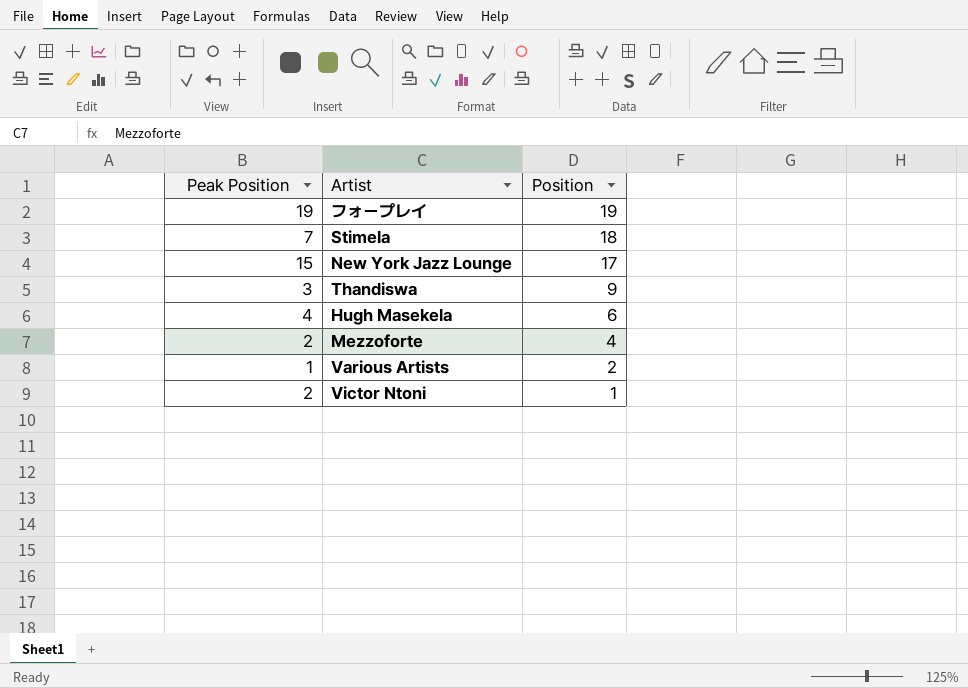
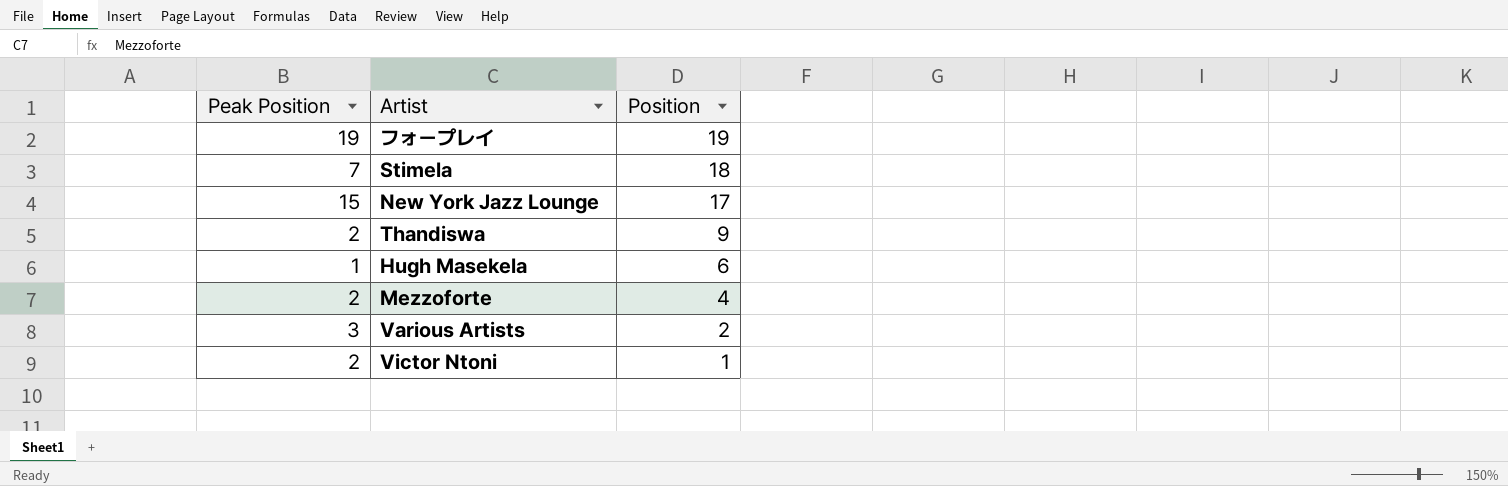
Thandiswa | Peak Position: 3 -> 2
Hugh Masekela | Peak Position: 4 -> 1
Various Artists | Peak Position: 1 -> 3

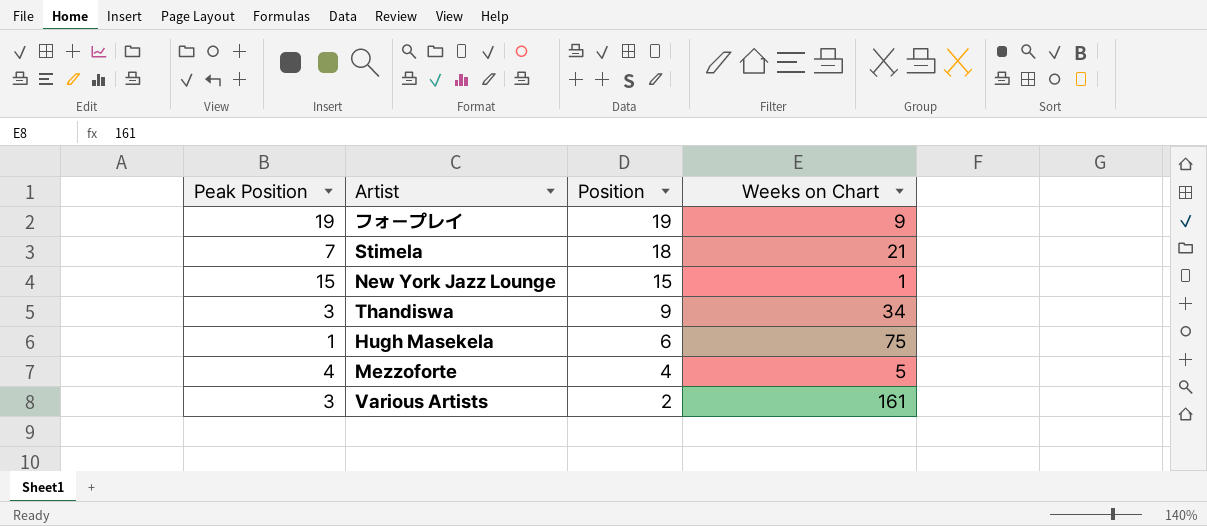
column Weeks on Chart | position: none -> 4
row Victor Ntoni: 2 | 1 -> none
New York Jazz Lounge | Position: 17 -> 15
Thandiswa | Peak Position: 2 -> 3
Mezzoforte | Peak Position: 2 -> 4

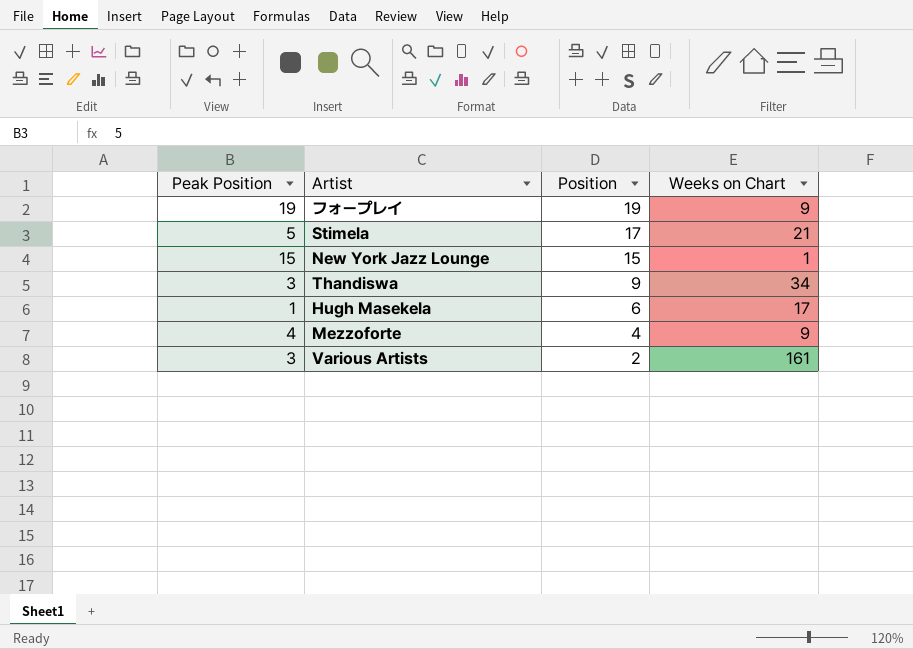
Stimela | Peak Position: 7 -> 5
Stimela | Position: 18 -> 17
Hugh Masekela | Weeks on Chart: 75 -> 17
Mezzoforte | Weeks on Chart: 5 -> 9

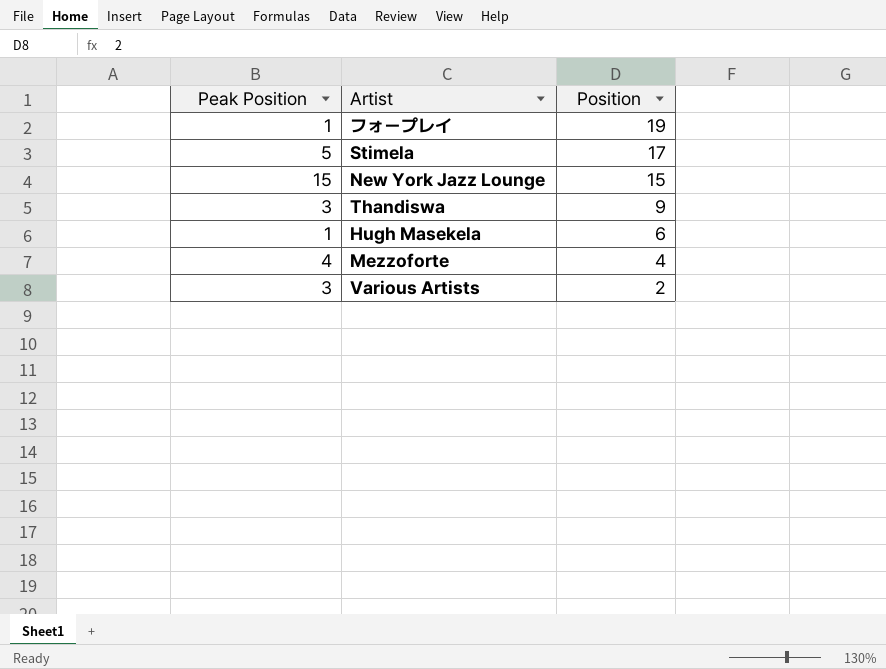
column Weeks on Chart | position: 4 -> none
フォープレイ | Peak Position: 19 -> 1

